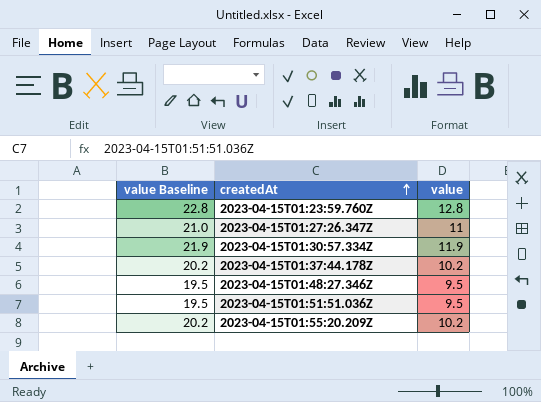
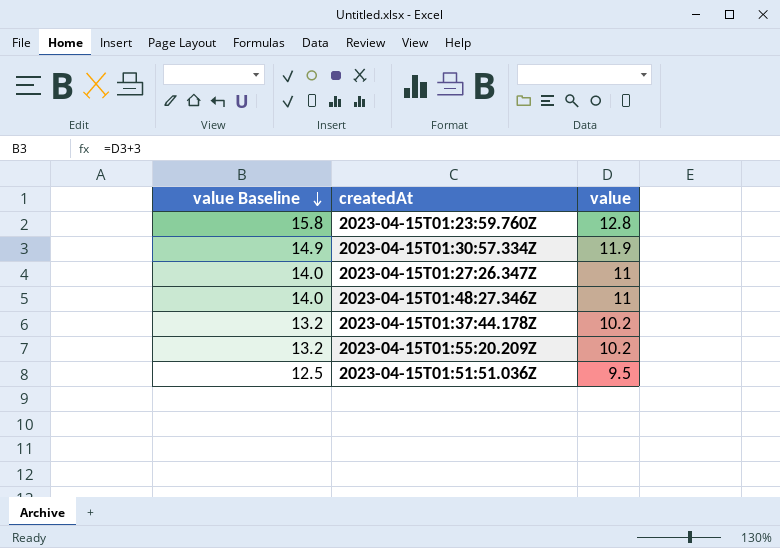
row order: createdAt ascending -> value Baseline descending
column value Baseline | formula: [value] + 10 -> [value] + 3
2023-04-15T01:48:27.346Z | value: 9.5 -> 11

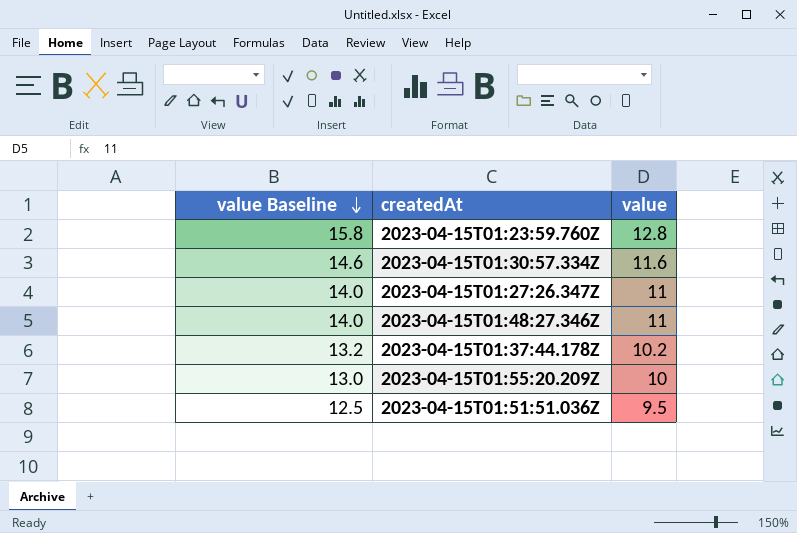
2023-04-15T01:30:57.334Z | value Baseline: 14.9 -> 14.6
2023-04-15T01:30:57.334Z | value: 11.9 -> 11.6
2023-04-15T01:55:20.209Z | value Baseline: 13.2 -> 13.0
2023-04-15T01:55:20.209Z | value: 10.2 -> 10

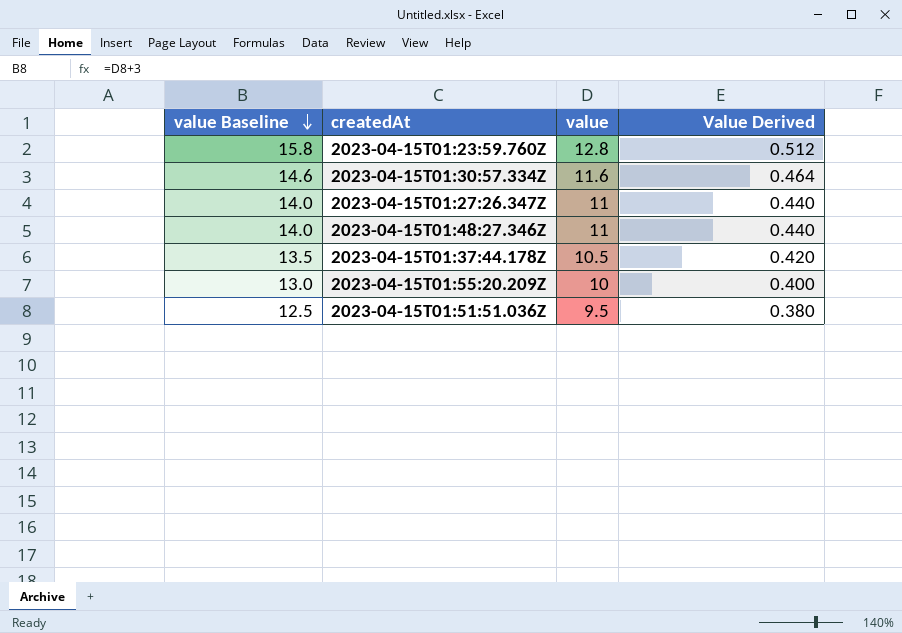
column Value Derived | formula: none -> [value] * 0.04
2023-04-15T01:37:44.178Z | value Baseline: 13.2 -> 13.5
2023-04-15T01:37:44.178Z | value: 10.2 -> 10.5

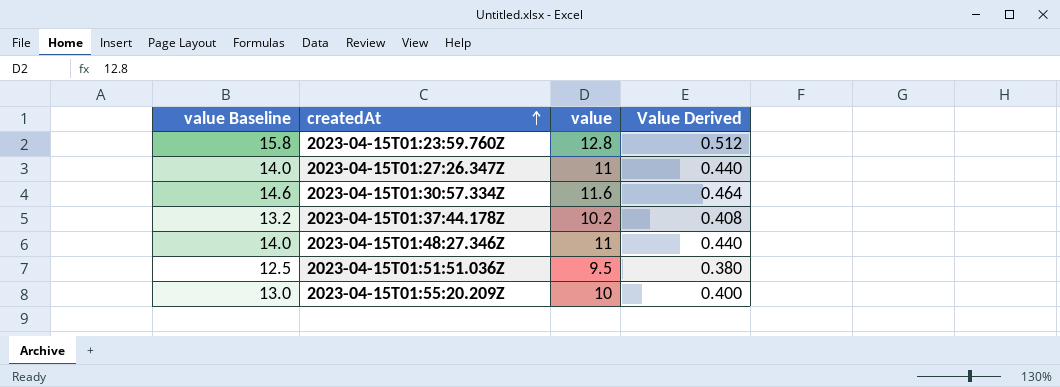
row order: value Baseline descending -> createdAt ascending
2023-04-15T01:37:44.178Z | value Baseline: 13.5 -> 13.2
2023-04-15T01:37:44.178Z | value: 10.5 -> 10.2
2023-04-15T01:37:44.178Z | Value Derived: 0.420 -> 0.408

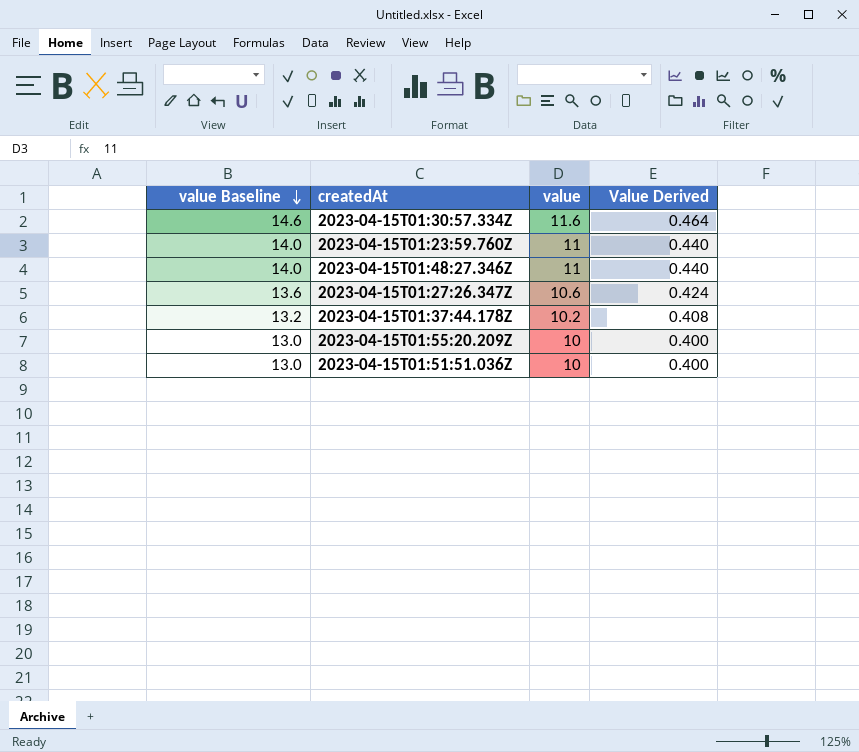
row order: createdAt ascending -> value Baseline descending
2023-04-15T01:23:59.760Z | value Baseline: 15.8 -> 14.0
2023-04-15T01:23:59.760Z | value: 12.8 -> 11
2023-04-15T01:23:59.760Z | Value Derived: 0.512 -> 0.440
2023-04-15T01:27:26.347Z | value Baseline: 14.0 -> 13.6
2023-04-15T01:27:26.347Z | value: 11 -> 10.6
2023-04-15T01:27:26.347Z | Value Derived: 0.440 -> 0.424
2023-04-15T01:51:51.036Z | value Baseline: 12.5 -> 13.0
2023-04-15T01:51:51.036Z | value: 9.5 -> 10
2023-04-15T01:51:51.036Z | Value Derived: 0.380 -> 0.400

